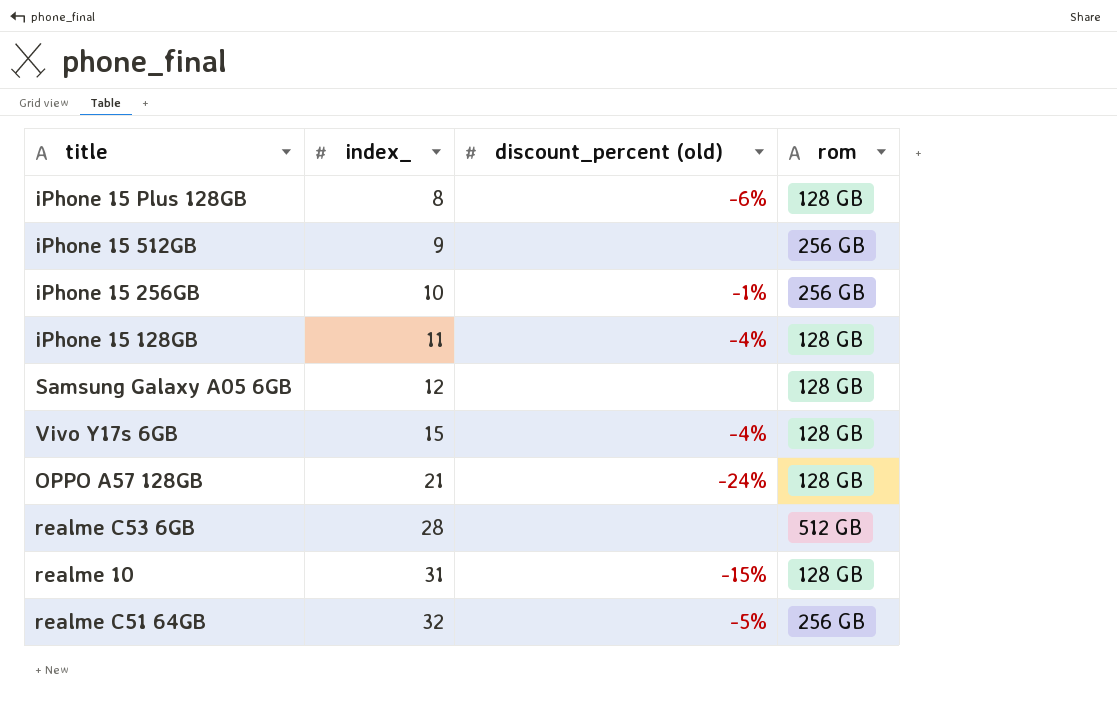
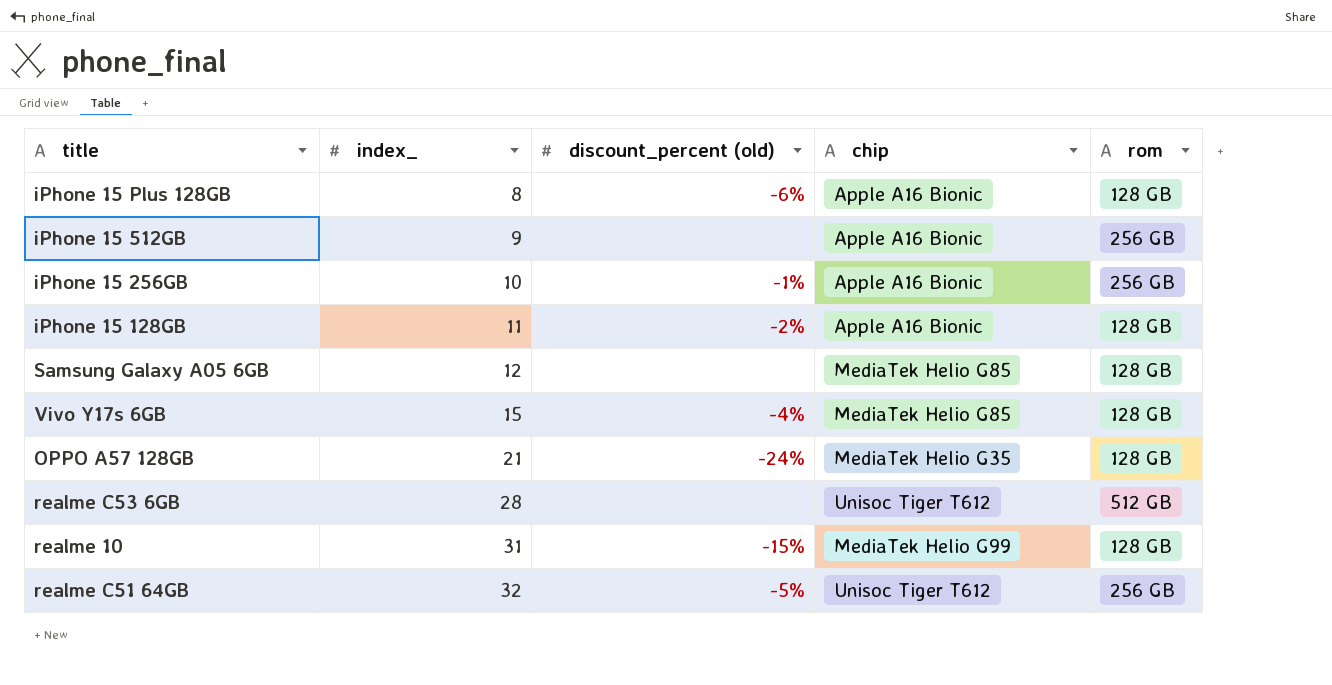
column chip | position: none -> 4
iPhone 15 128GB | discount_percent (old): -4% -> -2%

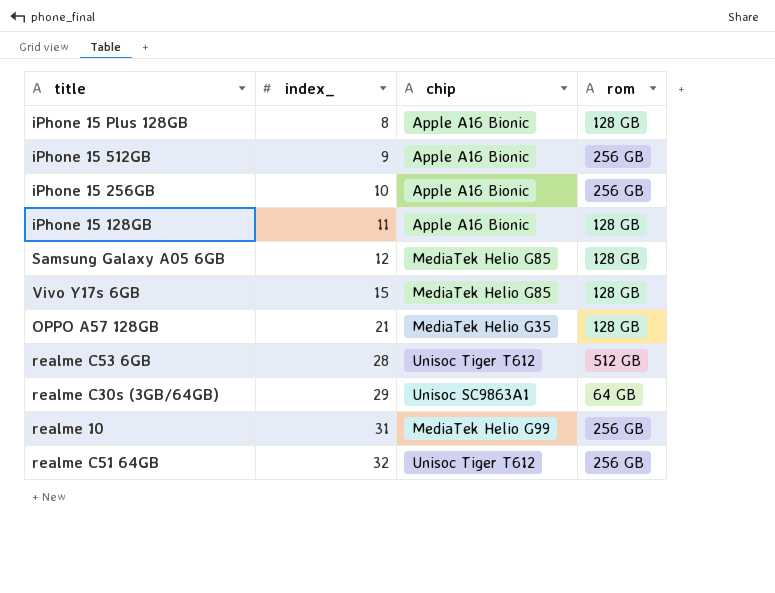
column discount_percent (old) | position: 3 -> none
row realme C30s (3GB/64GB): none -> 29 | Unisoc SC9863A1 | 64 GB
realme 10 | rom: 128 GB -> 256 GB

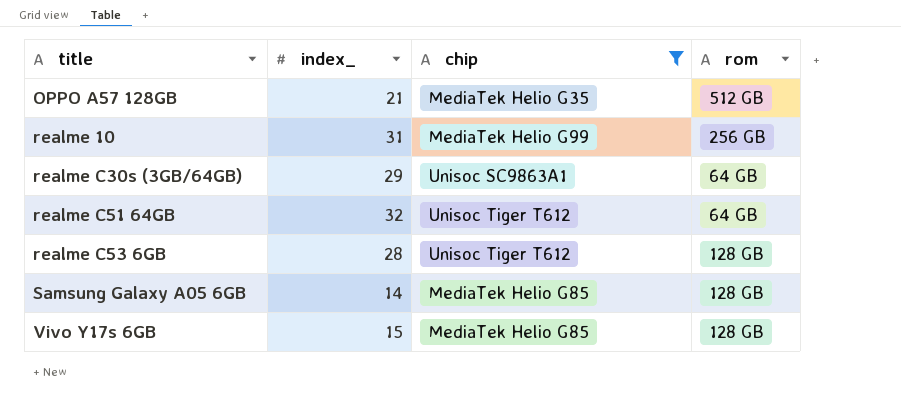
filter: none -> chip != Apple A16 Bionic
row order: index_ ascending -> title ascending
OPPO A57 128GB | rom: 128 GB -> 512 GB
realme C51 64GB | rom: 256 GB -> 64 GB
realme C53 6GB | rom: 512 GB -> 128 GB
Samsung Galaxy A05 6GB | index_: 12 -> 14

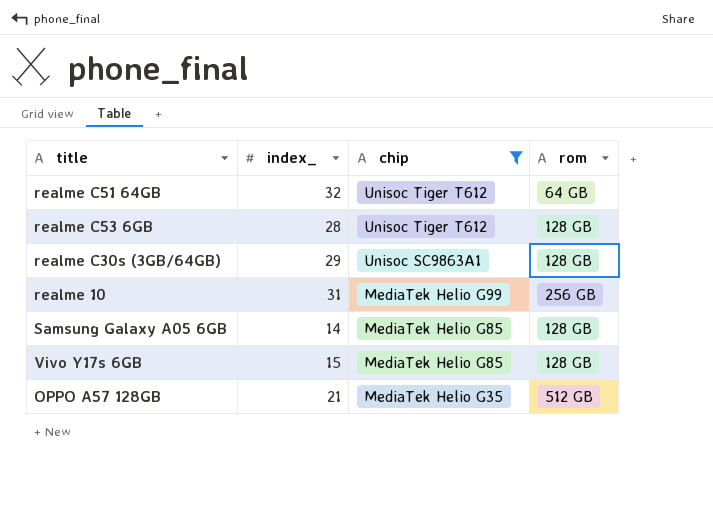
row order: title ascending -> chip descending
realme C30s (3GB/64GB) | rom: 64 GB -> 128 GB

